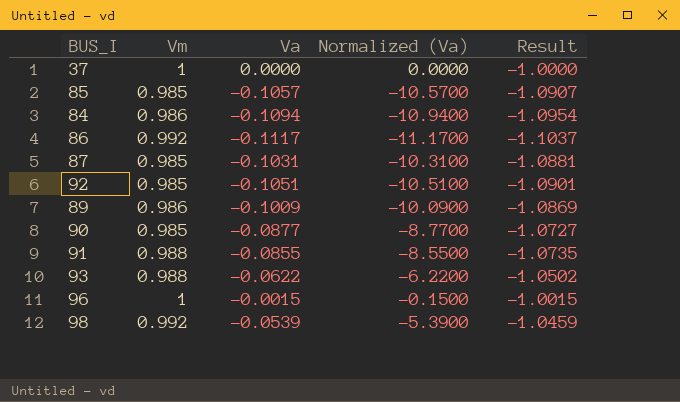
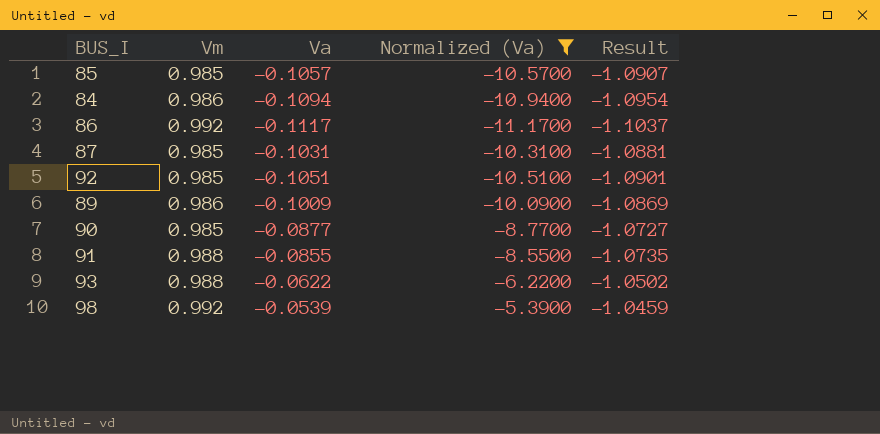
filter: none -> Normalized (Va) <= -5.3900

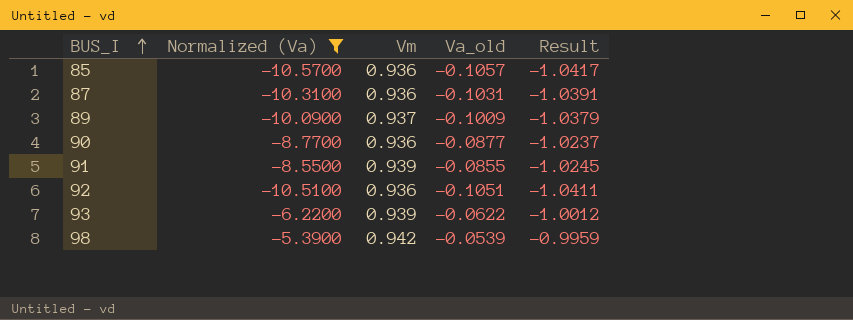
row order: none -> BUS_I ascending
column Normalized (Va) | position: 4 -> 2
column name: Va -> Va_old
row 84: 0.986 | -0.1094 | -10.9400 | -1.0954 -> none
row 86: 0.992 | -0.1117 | -11.1700 | -1.1037 -> none
85 | Vm: 0.985 -> 0.936
85 | Result: -1.0907 -> -1.0417
87 | Vm: 0.985 -> 0.936
87 | Result: -1.0881 -> -1.0391
89 | Vm: 0.986 -> 0.937
89 | Result: -1.0869 -> -1.0379
90 | Vm: 0.985 -> 0.936
90 | Result: -1.0727 -> -1.0237
91 | Vm: 0.988 -> 0.939
91 | Result: -1.0735 -> -1.0245
92 | Vm: 0.985 -> 0.936
92 | Result: -1.0901 -> -1.0411
93 | Vm: 0.988 -> 0.939
93 | Result: -1.0502 -> -1.0012
98 | Vm: 0.992 -> 0.942
98 | Result: -1.0459 -> -0.9959

